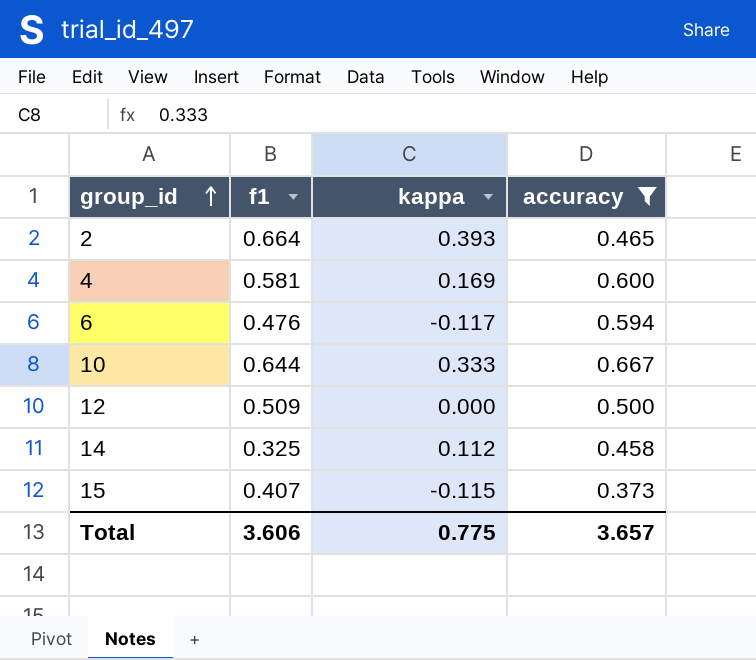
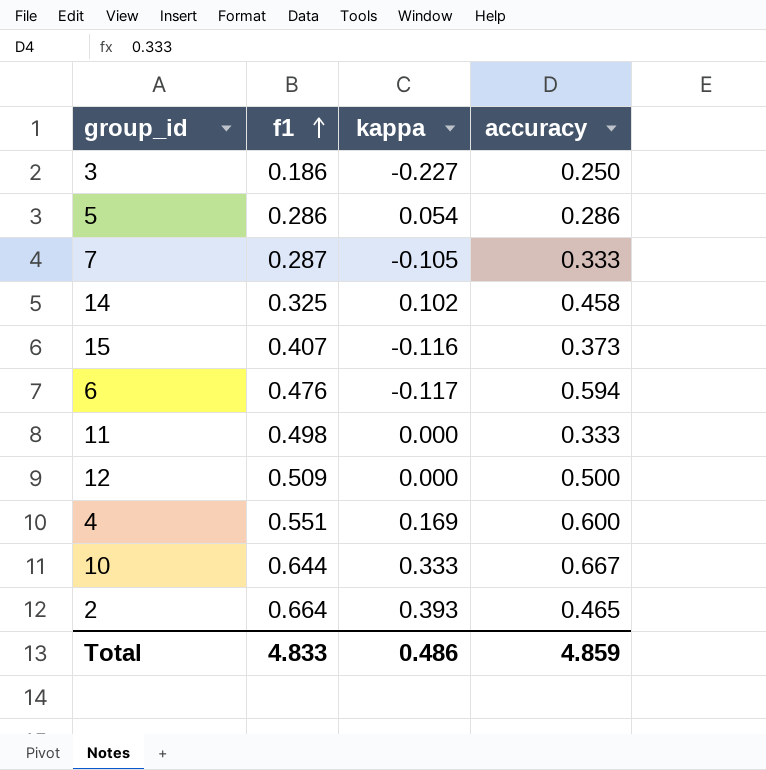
filter: accuracy >= 0.373 -> none
row order: group_id ascending -> f1 ascending
14 | kappa: 0.112 -> 0.102
15 | kappa: -0.115 -> -0.116
4 | f1: 0.581 -> 0.551
Total | f1: 3.606 -> 4.833
Total | kappa: 0.775 -> 0.486
Total | accuracy: 3.657 -> 4.859

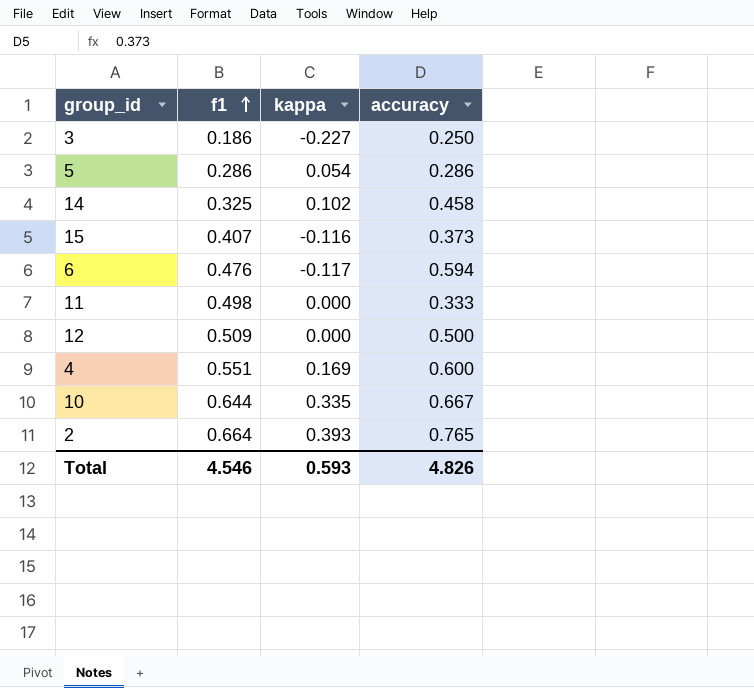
row 7: 0.287 | -0.105 | 0.333 -> none
10 | kappa: 0.333 -> 0.335
2 | accuracy: 0.465 -> 0.765
Total | f1: 4.833 -> 4.546
Total | kappa: 0.486 -> 0.593
Total | accuracy: 4.859 -> 4.826

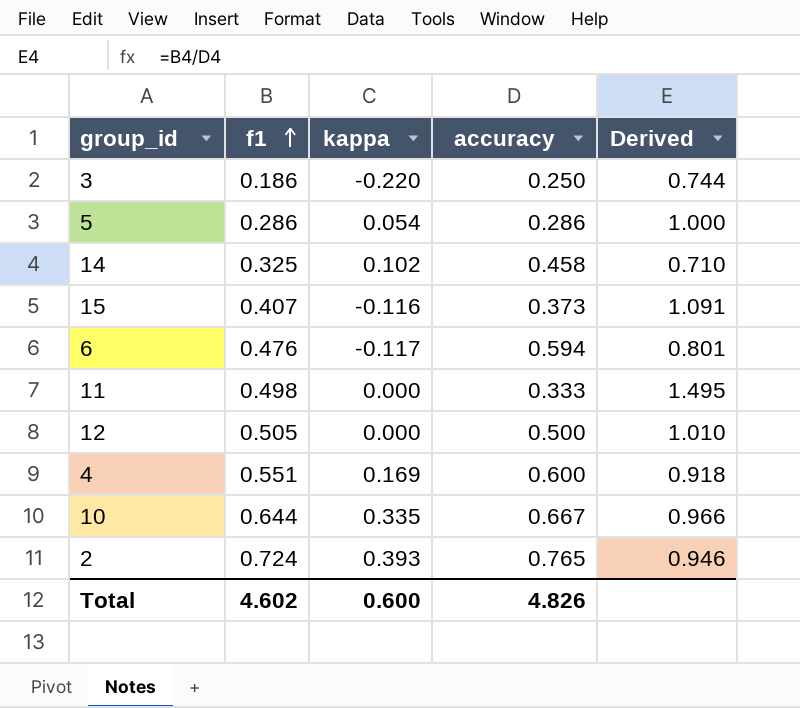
column Derived | formula: none -> [f1] / [accuracy]
3 | kappa: -0.227 -> -0.220
12 | f1: 0.509 -> 0.505
2 | f1: 0.664 -> 0.724
Total | f1: 4.546 -> 4.602
Total | kappa: 0.593 -> 0.600

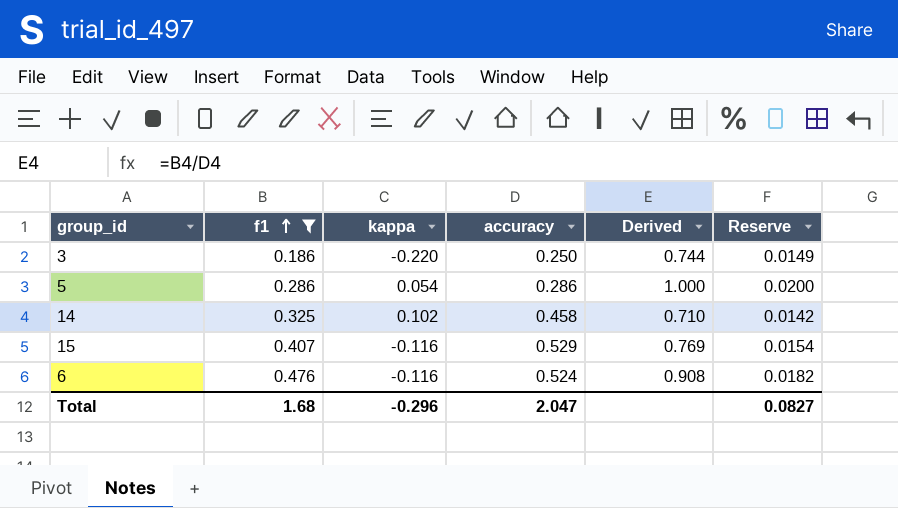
filter: none -> f1 <= 0.476
column Reserve | formula: none -> [Derived] * 0.02
15 | accuracy: 0.373 -> 0.529
15 | Derived: 1.091 -> 0.769
6 | kappa: -0.117 -> -0.116
6 | accuracy: 0.594 -> 0.524
6 | Derived: 0.801 -> 0.908
Total | f1: 4.602 -> 1.68
Total | kappa: 0.600 -> -0.296
Total | accuracy: 4.826 -> 2.047

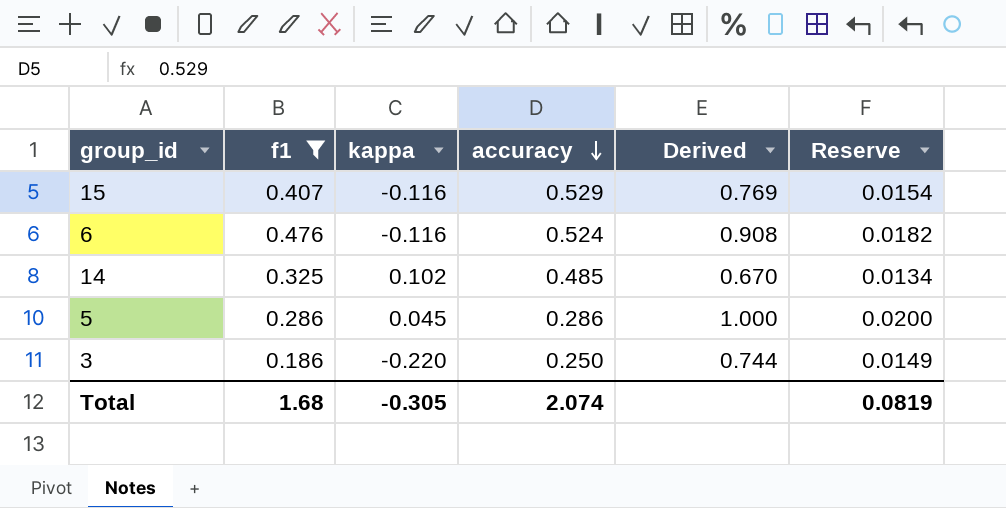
row order: f1 ascending -> accuracy descending
14 | accuracy: 0.458 -> 0.485
14 | Derived: 0.710 -> 0.670
14 | Reserve: 0.0142 -> 0.0134
5 | kappa: 0.054 -> 0.045
Total | kappa: -0.296 -> -0.305
Total | accuracy: 2.047 -> 2.074
Total | Reserve: 0.0827 -> 0.0819

